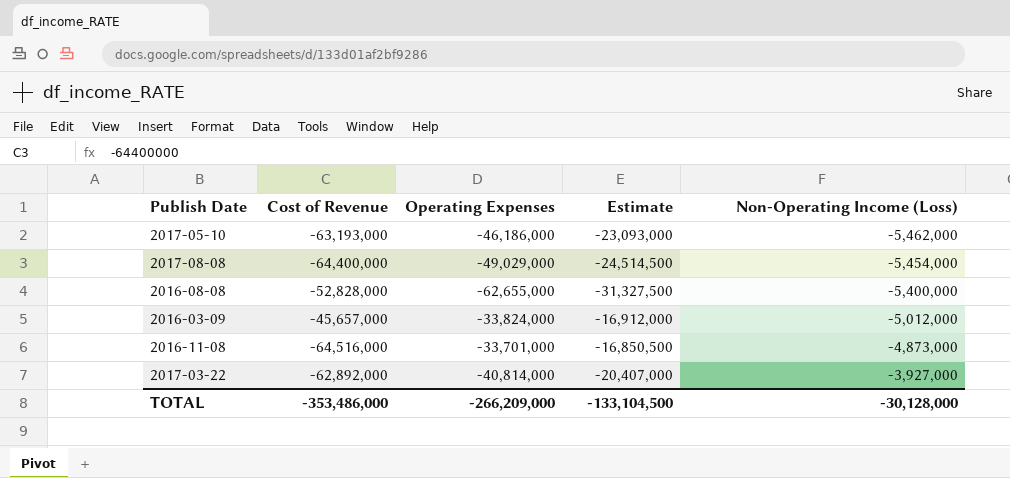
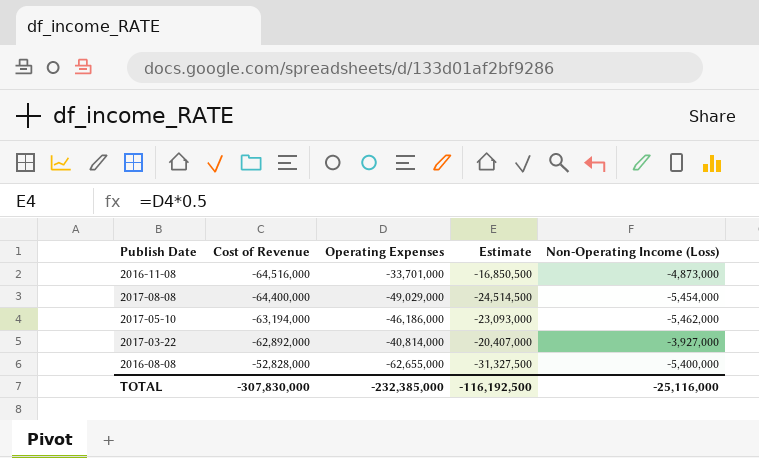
row order: Non-Operating Income (Loss) ascending -> Cost of Revenue ascending
row 2016-03-09: -45,657,000 | -33,824,000 | -16,912,000 | -5,012,000 -> none
2017-05-10 | Cost of Revenue: -63,193,000 -> -63,194,000
TOTAL | Cost of Revenue: -353,486,000 -> -307,830,000
TOTAL | Operating Expenses: -266,209,000 -> -232,385,000
TOTAL | Estimate: -133,104,500 -> -116,192,500
TOTAL | Non-Operating Income (Loss): -30,128,000 -> -25,116,000

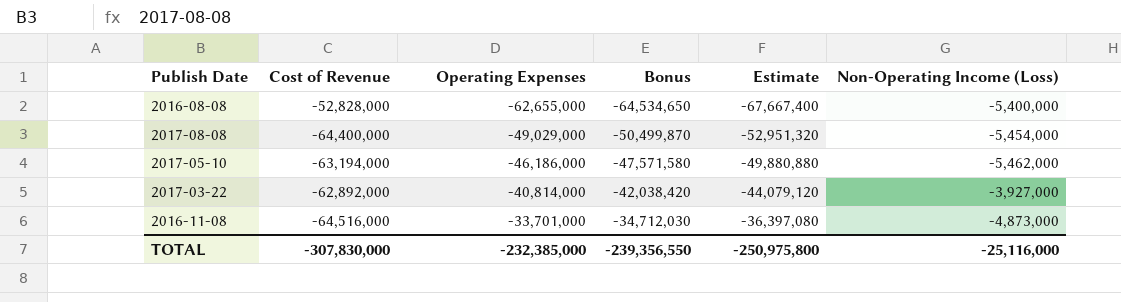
row order: Cost of Revenue ascending -> Operating Expenses ascending
column Bonus | formula: none -> [Operating Expenses] * 1.03
column Estimate | formula: [Operating Expenses] * 0.5 -> [Operating Expenses] * 1.08
TOTAL | Estimate: -116,192,500 -> -250,975,800

